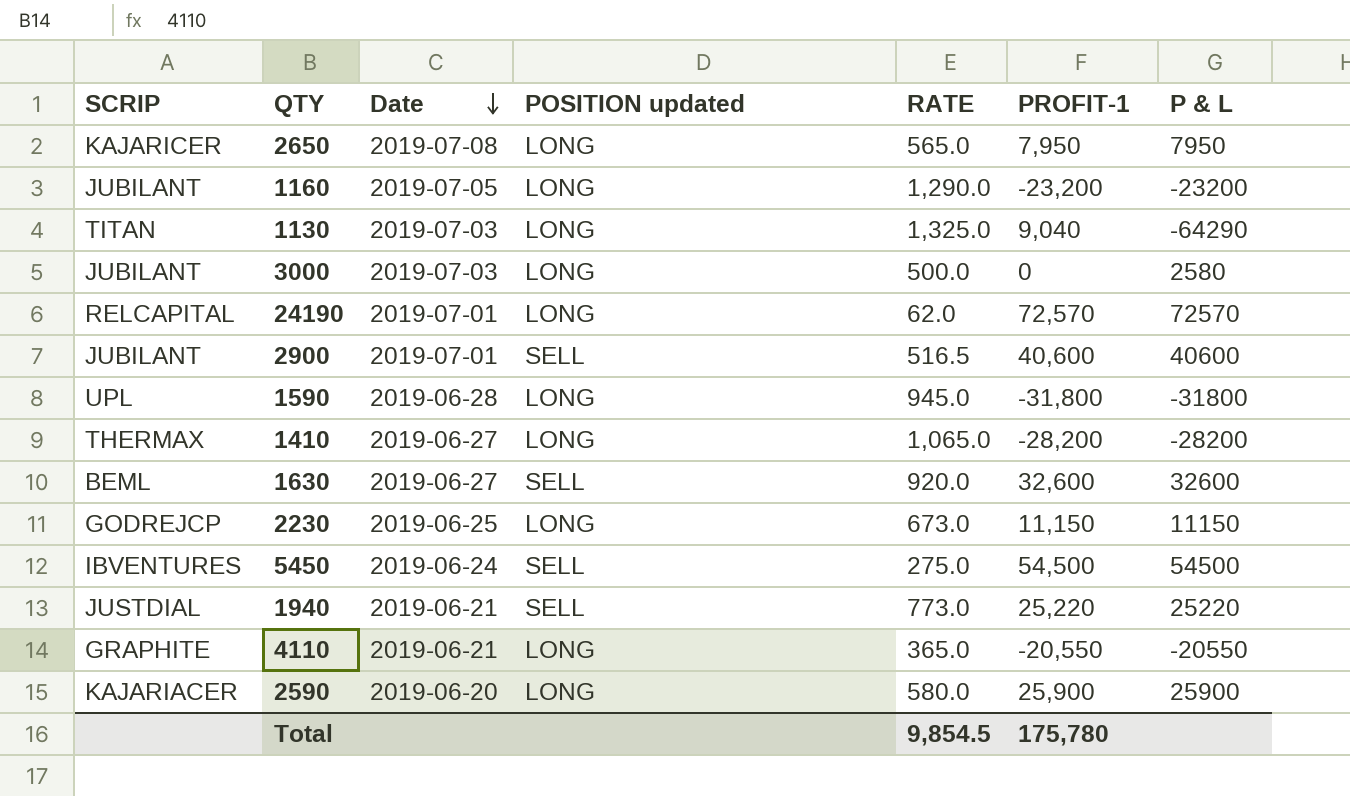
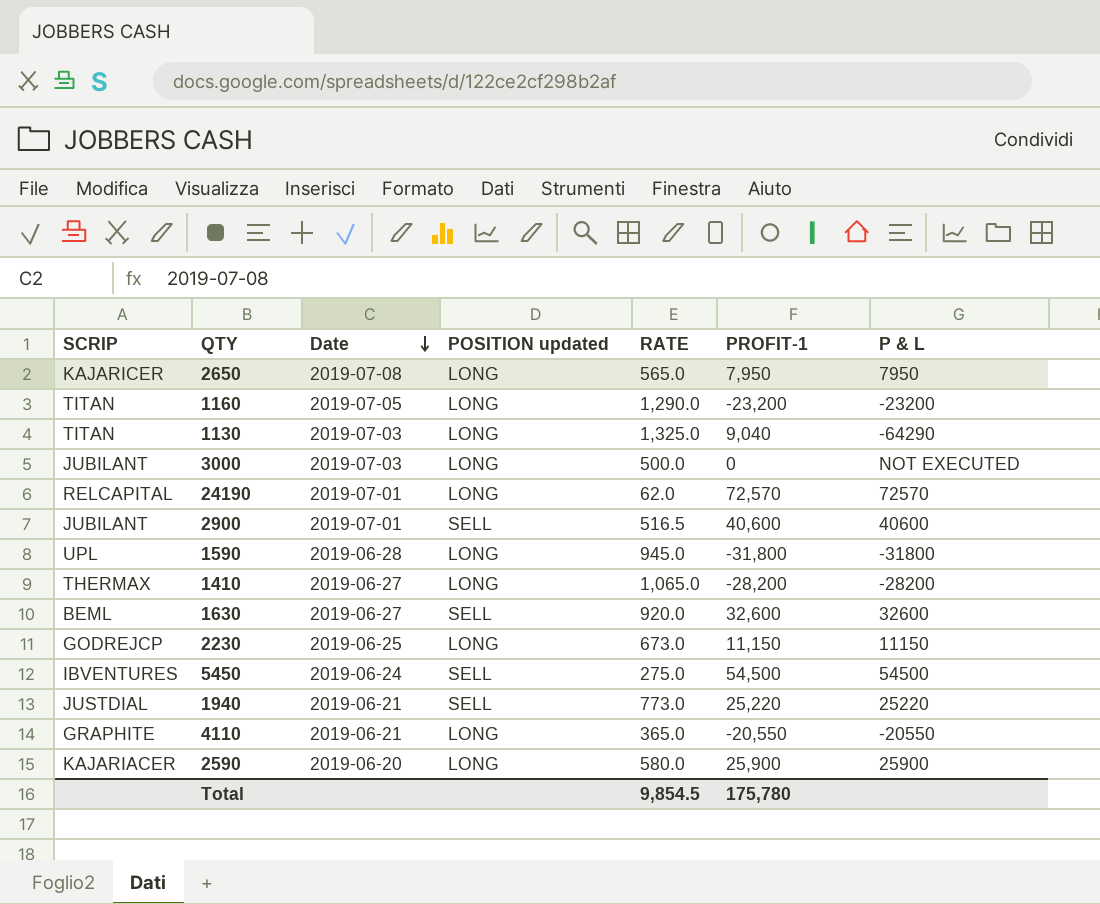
1160 | SCRIP: JUBILANT -> TITAN
3000 | P & L: 2580 -> NOT EXECUTED

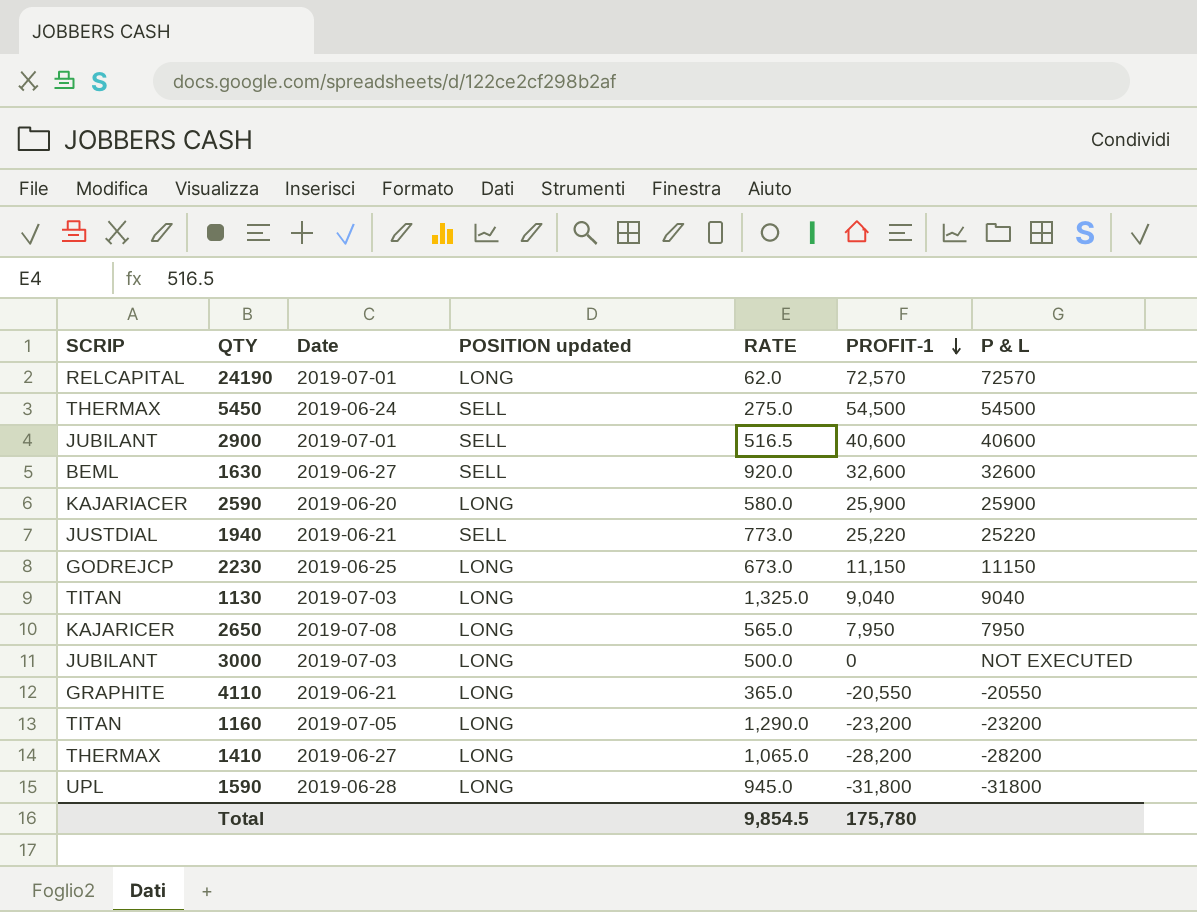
row order: Date descending -> PROFIT-1 descending
5450 | SCRIP: IBVENTURES -> THERMAX
1130 | P & L: -64290 -> 9040

